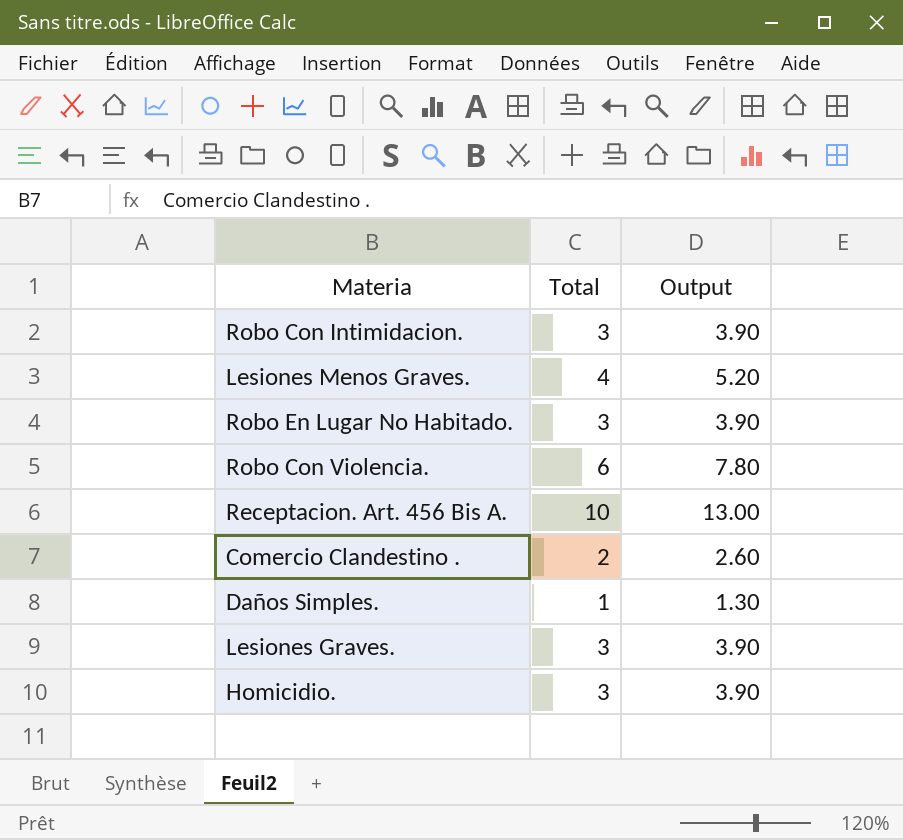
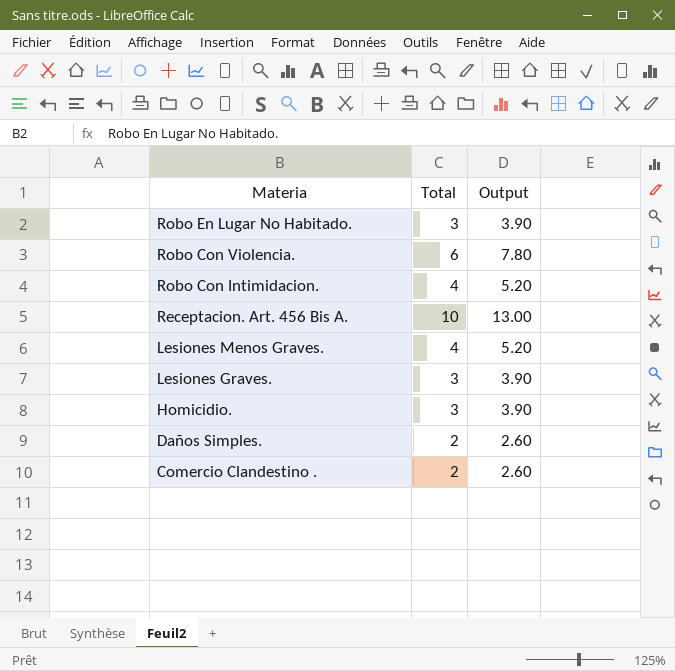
row order: none -> Materia descending
Robo Con Intimidacion. | Total: 3 -> 4
Robo Con Intimidacion. | Output: 3.90 -> 5.20
Daños Simples. | Total: 1 -> 2
Daños Simples. | Output: 1.30 -> 2.60

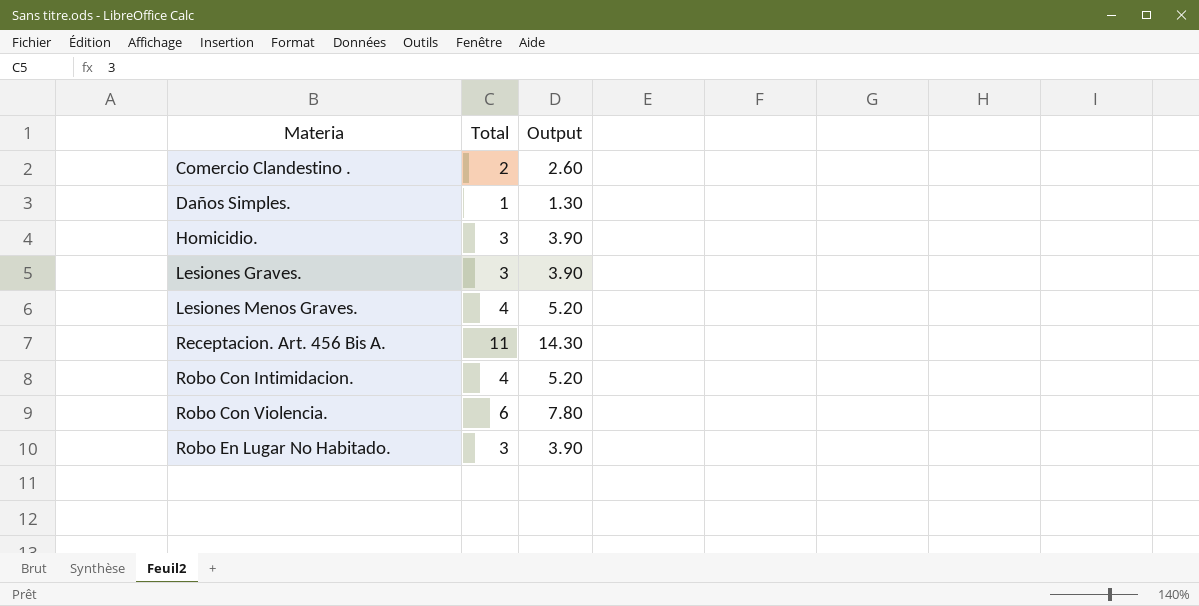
row order: Materia descending -> Materia ascending
Daños Simples. | Total: 2 -> 1
Daños Simples. | Output: 2.60 -> 1.30
Receptacion. Art. 456 Bis A. | Total: 10 -> 11
Receptacion. Art. 456 Bis A. | Output: 13.00 -> 14.30

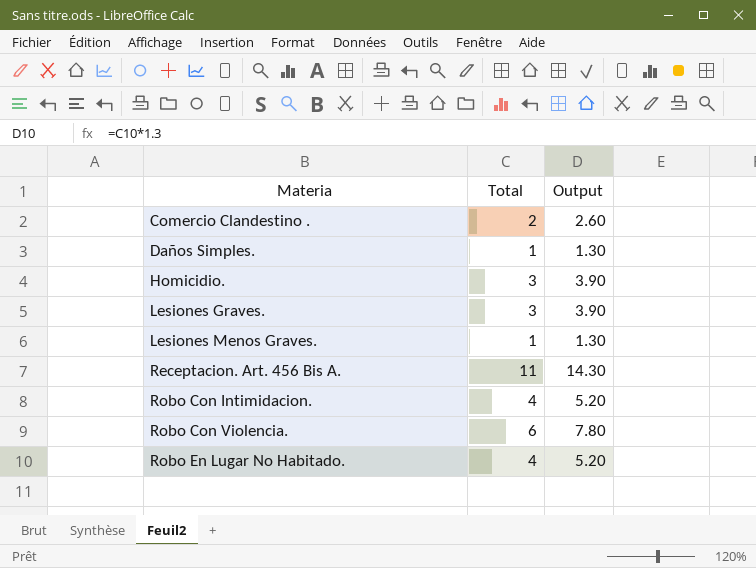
Lesiones Menos Graves. | Total: 4 -> 1
Lesiones Menos Graves. | Output: 5.20 -> 1.30
Robo En Lugar No Habitado. | Total: 3 -> 4
Robo En Lugar No Habitado. | Output: 3.90 -> 5.20

